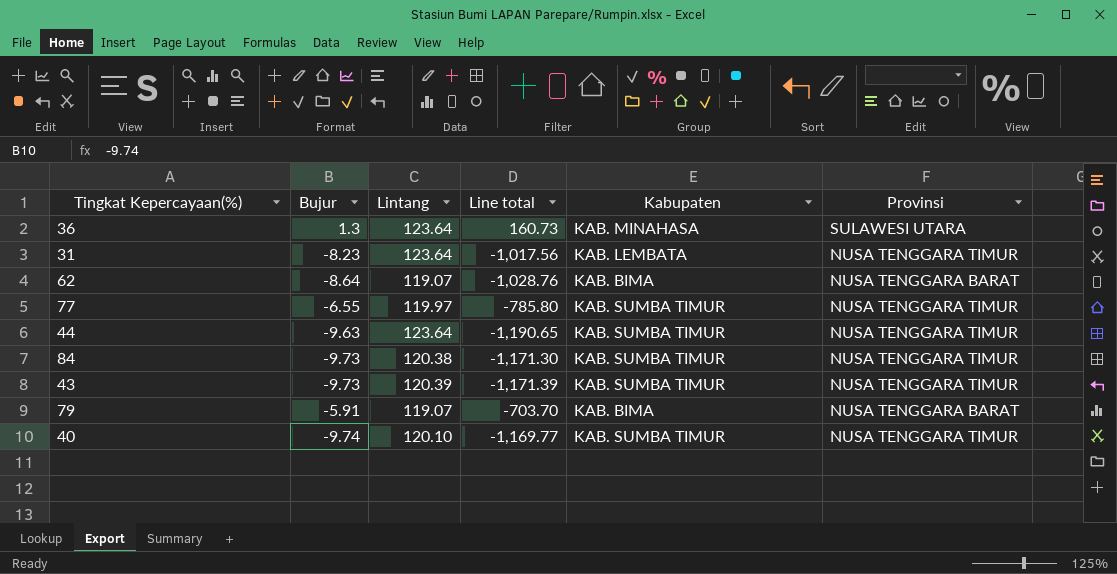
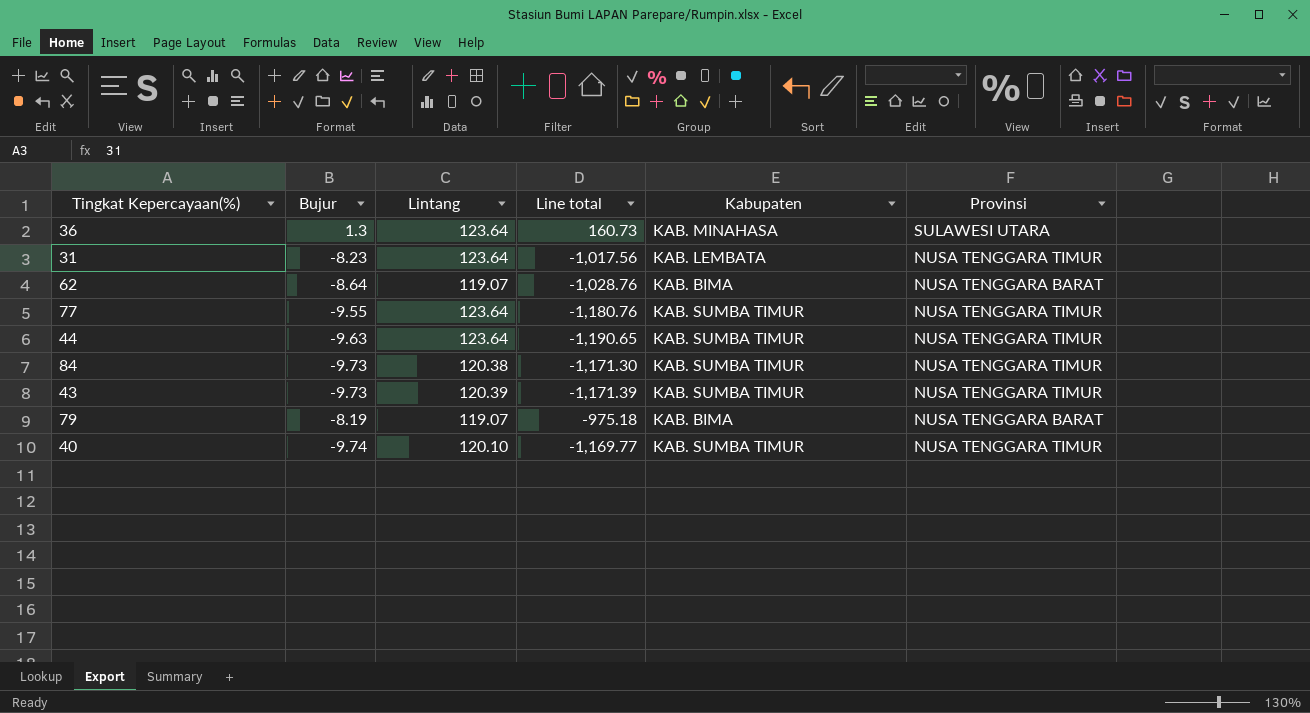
77 | Bujur: -6.55 -> -9.55
77 | Lintang: 119.97 -> 123.64
77 | Line total: -785.80 -> -1,180.76
79 | Bujur: -5.91 -> -8.19
79 | Line total: -703.70 -> -975.18

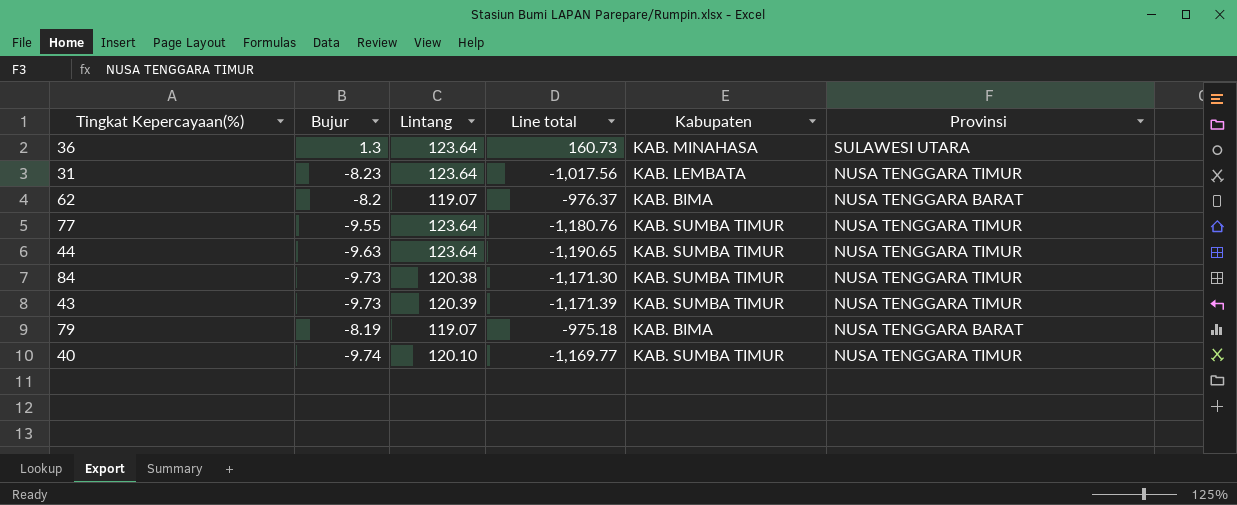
62 | Bujur: -8.64 -> -8.2
62 | Line total: -1,028.76 -> -976.37

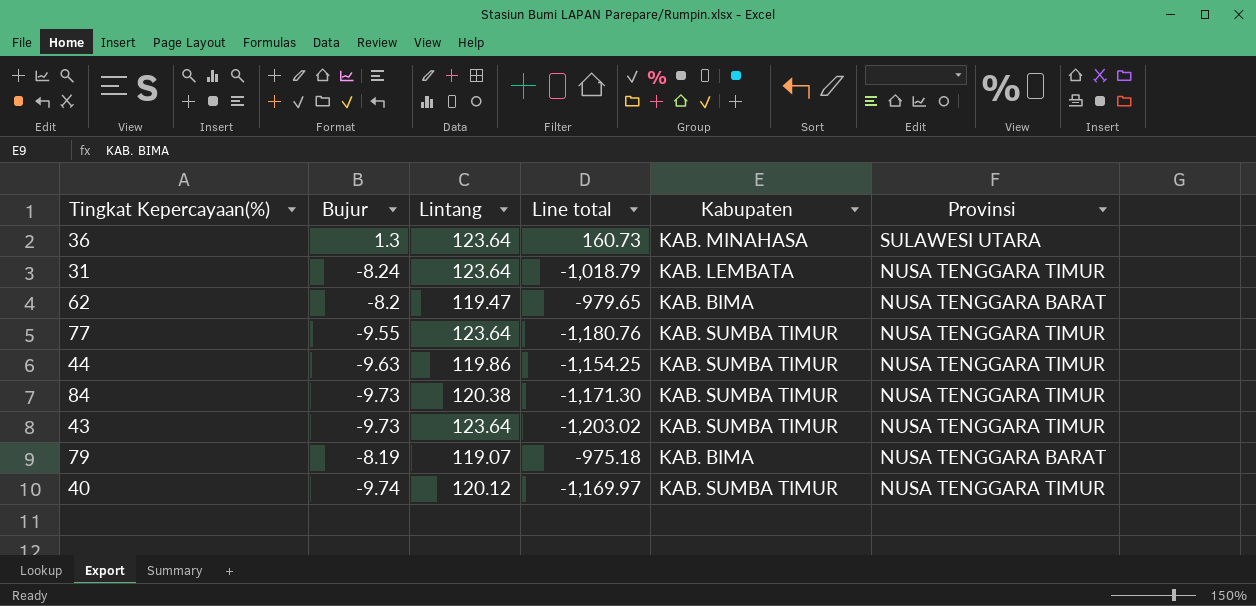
31 | Bujur: -8.23 -> -8.24
31 | Line total: -1,017.56 -> -1,018.79
62 | Lintang: 119.07 -> 119.47
62 | Line total: -976.37 -> -979.65
44 | Lintang: 123.64 -> 119.86
44 | Line total: -1,190.65 -> -1,154.25
43 | Lintang: 120.39 -> 123.64
43 | Line total: -1,171.39 -> -1,203.02
40 | Lintang: 120.10 -> 120.12
40 | Line total: -1,169.77 -> -1,169.97

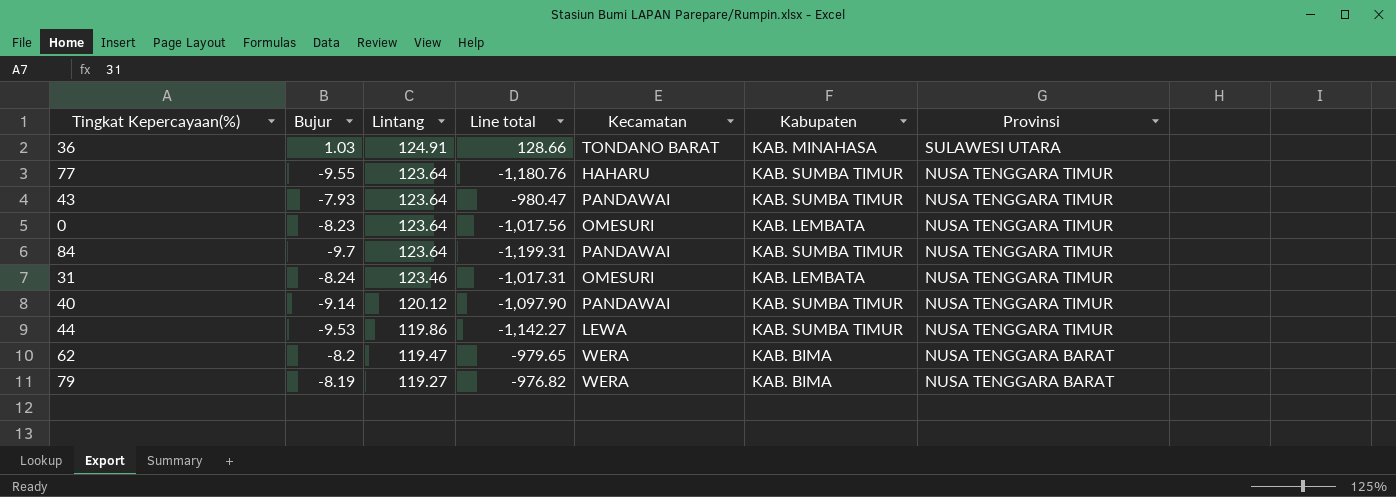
row order: none -> Lintang descending
column Kecamatan | position: none -> 5
36 | Bujur: 1.3 -> 1.03
36 | Lintang: 123.64 -> 124.91
36 | Line total: 160.73 -> 128.66
43 | Bujur: -9.73 -> -7.93
43 | Line total: -1,203.02 -> -980.47
row 0: none -> -8.23 | 123.64 | -1,017.56 | OMESURI | KAB. LEMBATA | NUSA TENGGARA TIMUR
84 | Bujur: -9.73 -> -9.7
84 | Lintang: 120.38 -> 123.64
84 | Line total: -1,171.30 -> -1,199.31
31 | Lintang: 123.64 -> 123.46
31 | Line total: -1,018.79 -> -1,017.31
40 | Bujur: -9.74 -> -9.14
40 | Line total: -1,169.97 -> -1,097.90
44 | Bujur: -9.63 -> -9.53
44 | Line total: -1,154.25 -> -1,142.27
79 | Lintang: 119.07 -> 119.27
79 | Line total: -975.18 -> -976.82

